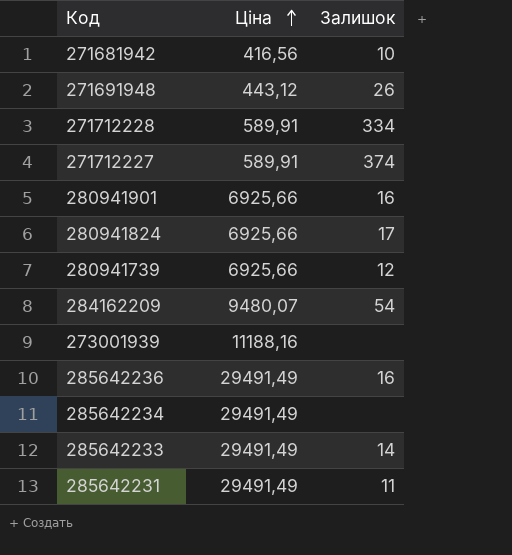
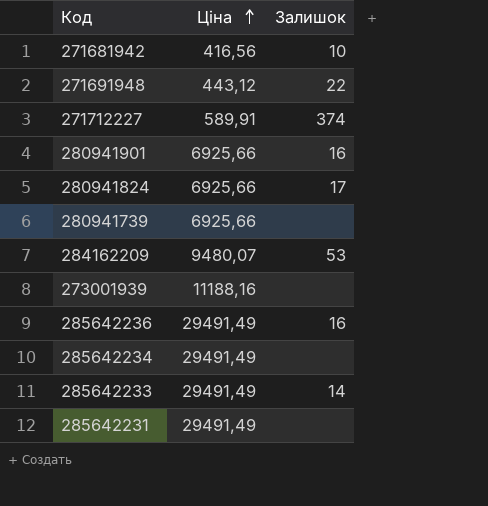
row 271712228: 589,91 | 334 -> none
271691948 | Залишок: 26 -> 22
280941739 | Залишок: 12 -> none
284162209 | Залишок: 54 -> 53
285642231 | Залишок: 11 -> none

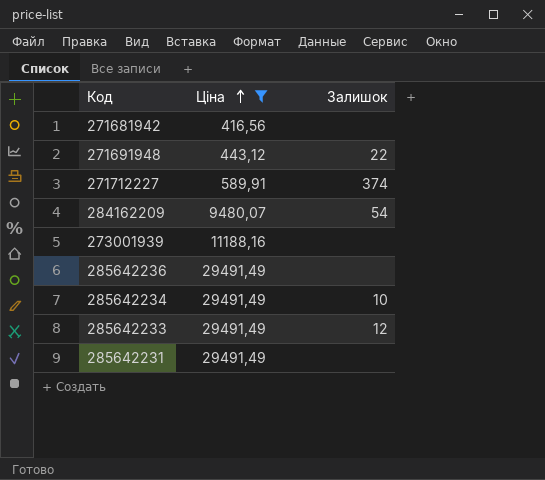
filter: none -> Ціна != 6925,66
271681942 | Залишок: 10 -> none
284162209 | Залишок: 53 -> 54
285642236 | Залишок: 16 -> none
285642234 | Залишок: none -> 10
285642233 | Залишок: 14 -> 12

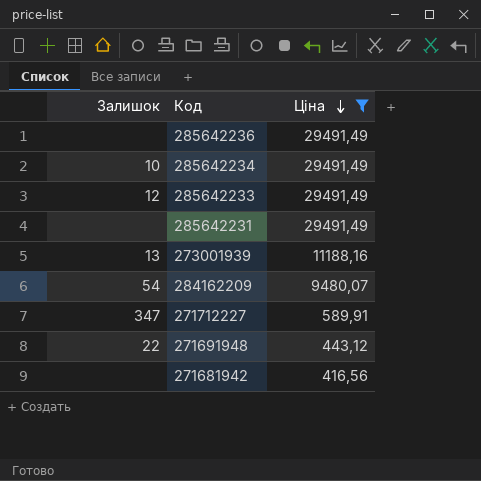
row order: Ціна ascending -> Ціна descending
column Залишок | position: 3 -> 1
273001939 | Залишок: none -> 13
271712227 | Залишок: 374 -> 347

